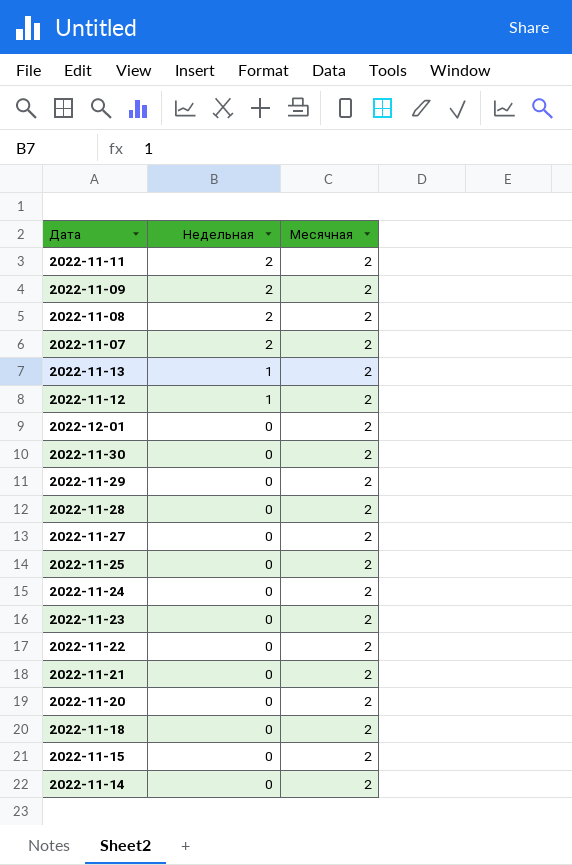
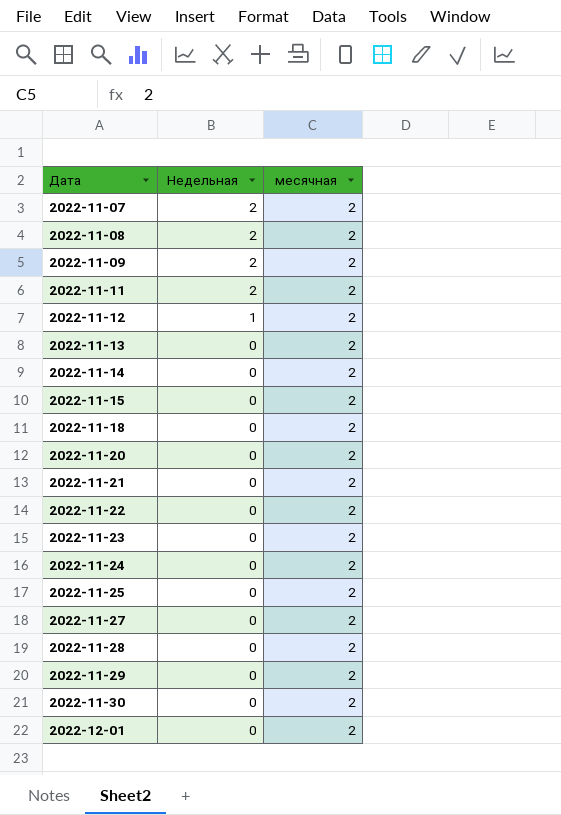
row order: Недельная descending -> Дата ascending
column name: Месячная -> месячная
2022-11-13 | Недельная: 1 -> 0

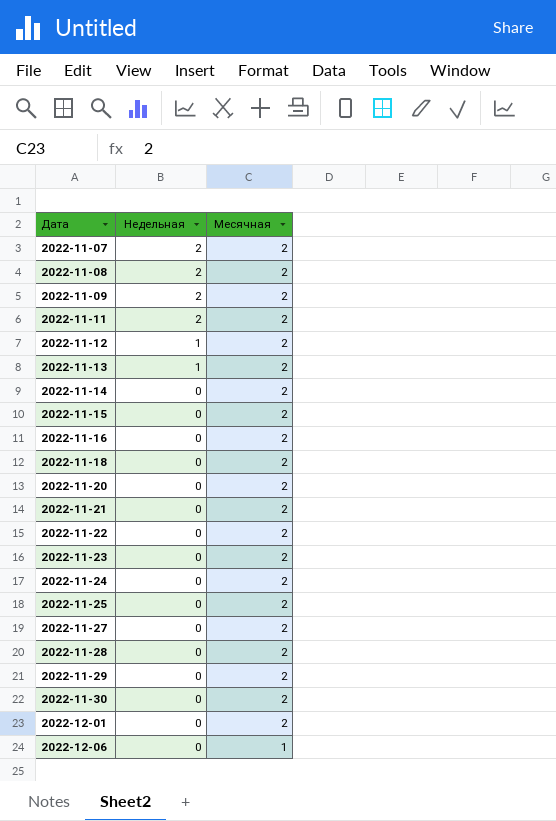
column name: месячная -> Месячная
2022-11-13 | Недельная: 0 -> 1
row 2022-11-16: none -> 0 | 2
row 2022-12-06: none -> 0 | 1

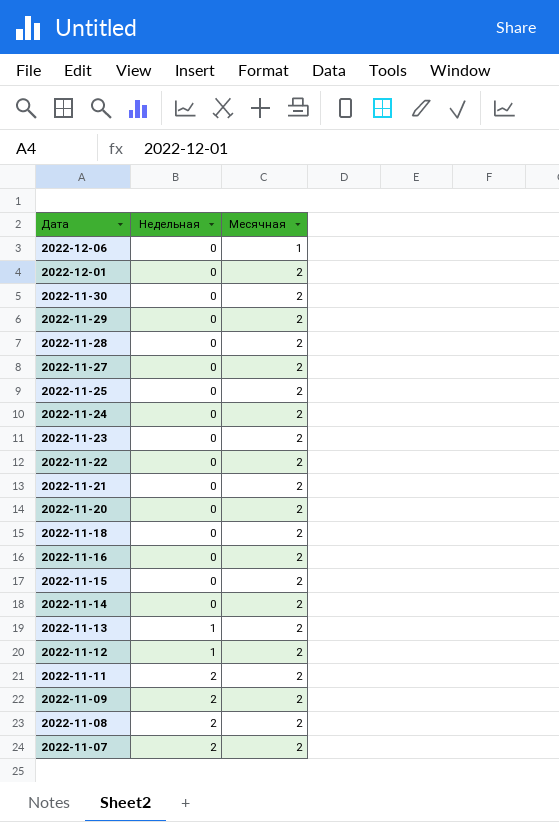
row order: Дата ascending -> Дата descending

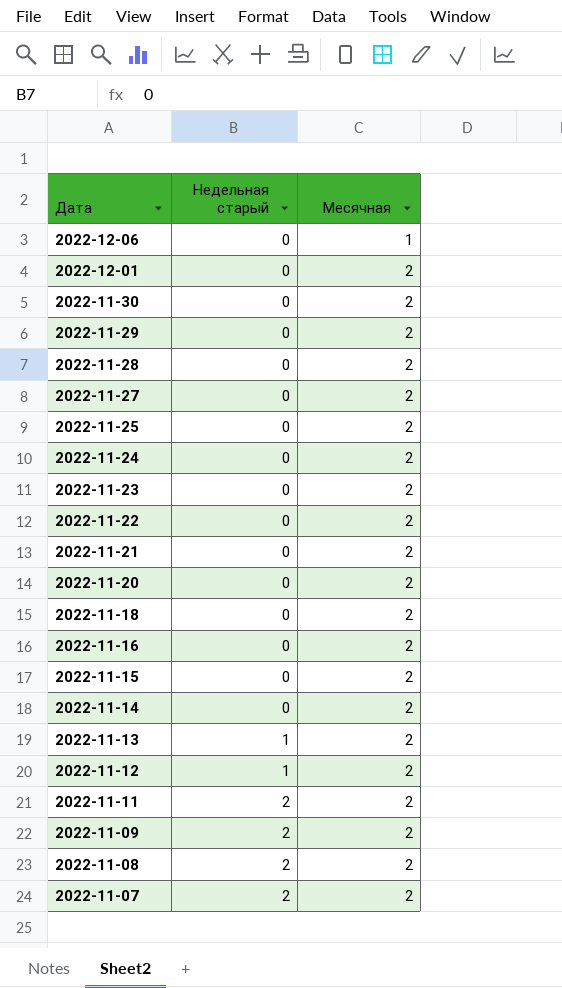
column name: Недельная -> Недельная старый

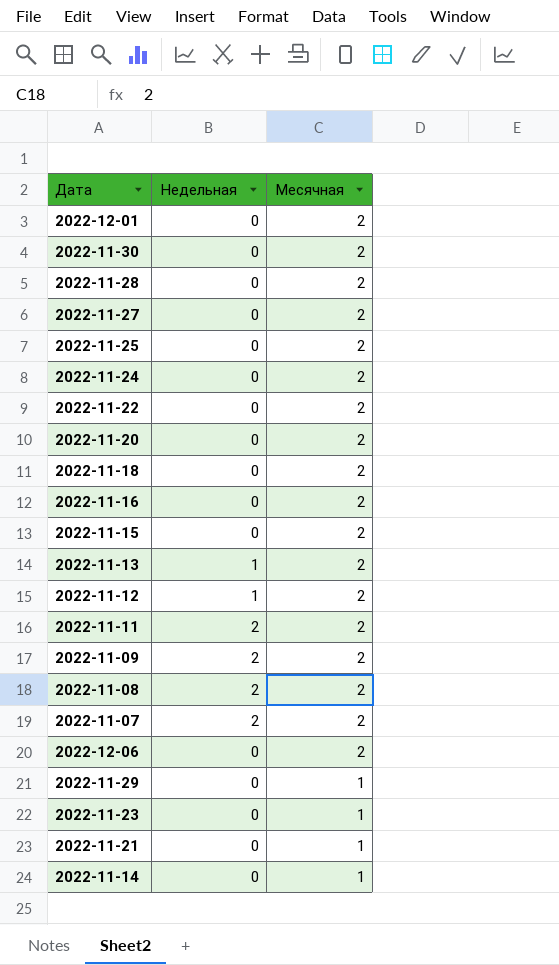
row order: Дата descending -> Месячная descending
column name: Недельная старый -> Недельная
2022-12-06 | Месячная: 1 -> 2
2022-11-29 | Месячная: 2 -> 1
2022-11-23 | Месячная: 2 -> 1
2022-11-21 | Месячная: 2 -> 1
2022-11-14 | Месячная: 2 -> 1

